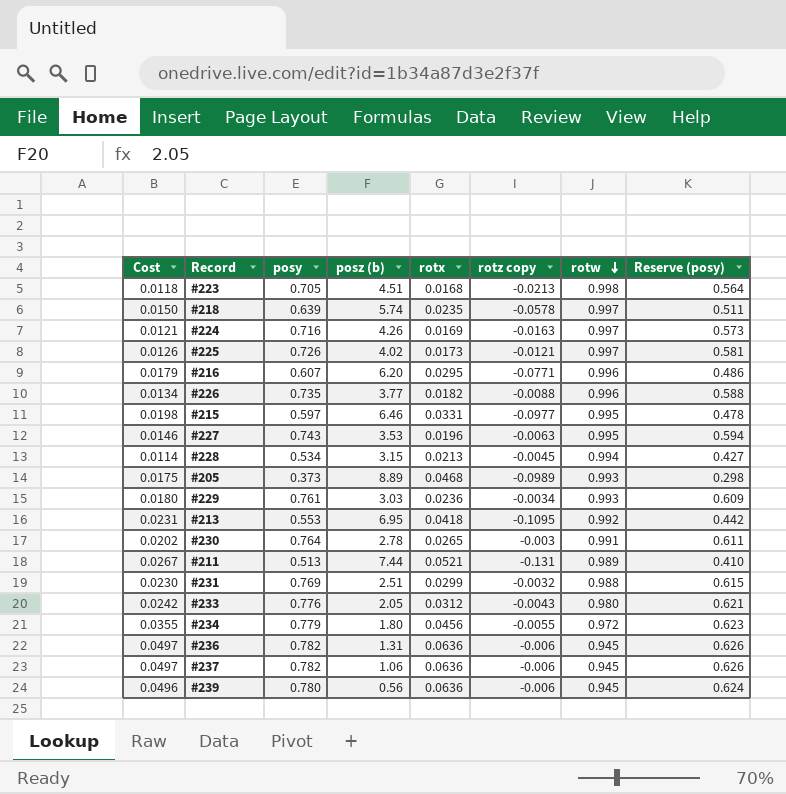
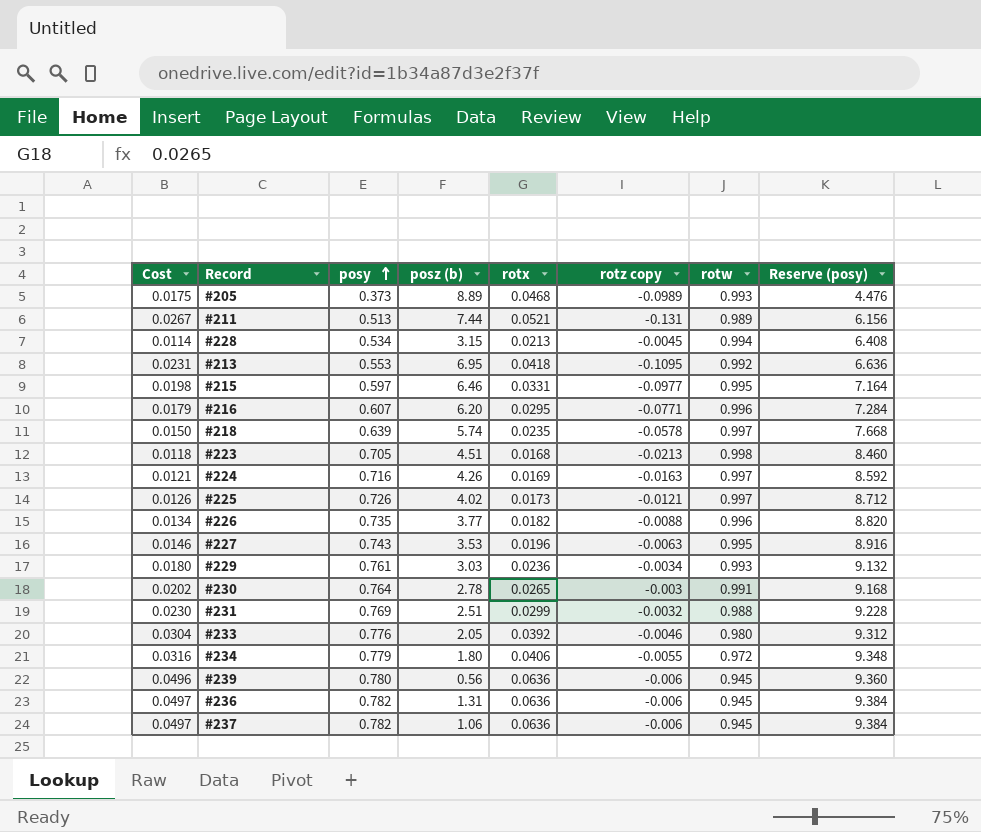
row order: rotw descending -> posy ascending
column Reserve (posy) | formula: [posy] * 0.8 -> [posy] * 12
#233 | Cost: 0.0242 -> 0.0304
#233 | rotx: 0.0312 -> 0.0392
#233 | rotz copy: -0.0043 -> -0.0046
#234 | Cost: 0.0355 -> 0.0316
#234 | rotx: 0.0456 -> 0.0406

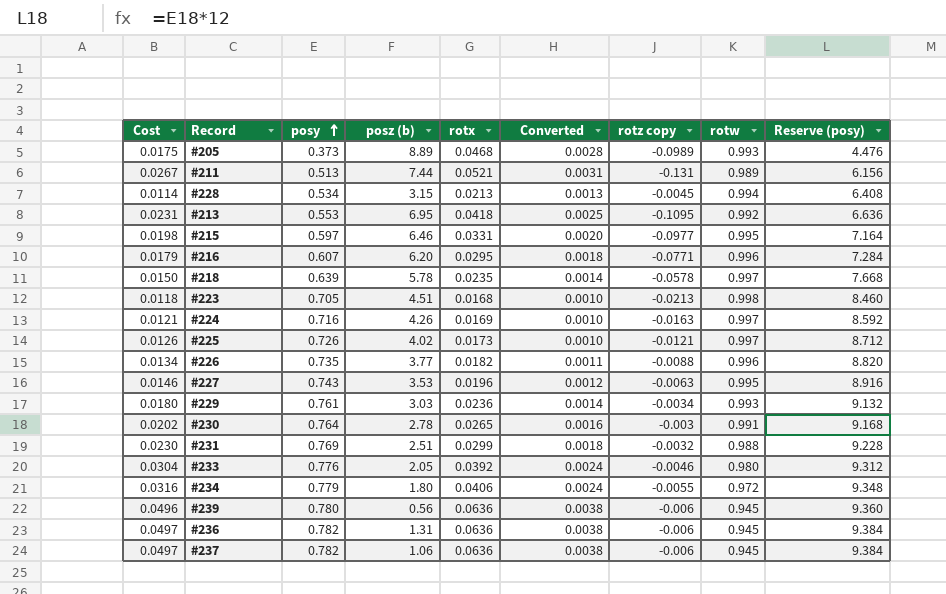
column Converted | formula: none -> [rotx] * 0.06
#218 | posz (b): 5.74 -> 5.78

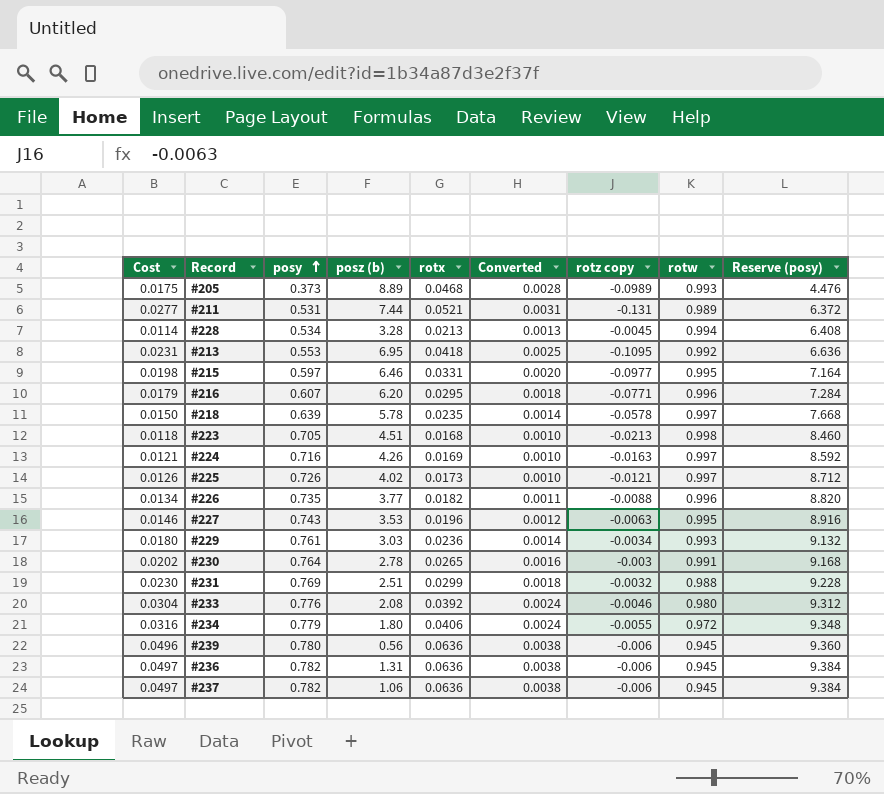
#211 | Cost: 0.0267 -> 0.0277
#211 | posy: 0.513 -> 0.531
#211 | Reserve (posy): 6.156 -> 6.372
#228 | posz (b): 3.15 -> 3.28
#233 | posz (b): 2.05 -> 2.08

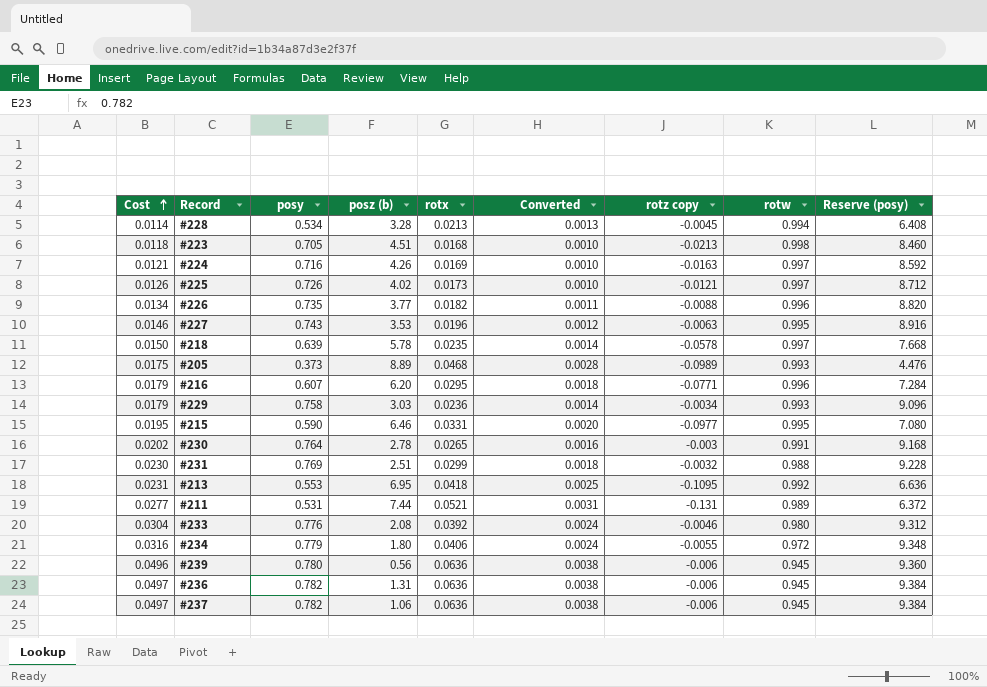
row order: posy ascending -> Cost ascending
#229 | Cost: 0.0180 -> 0.0179
#229 | posy: 0.761 -> 0.758
#229 | Reserve (posy): 9.132 -> 9.096
#215 | Cost: 0.0198 -> 0.0195
#215 | posy: 0.597 -> 0.590
#215 | Reserve (posy): 7.164 -> 7.080

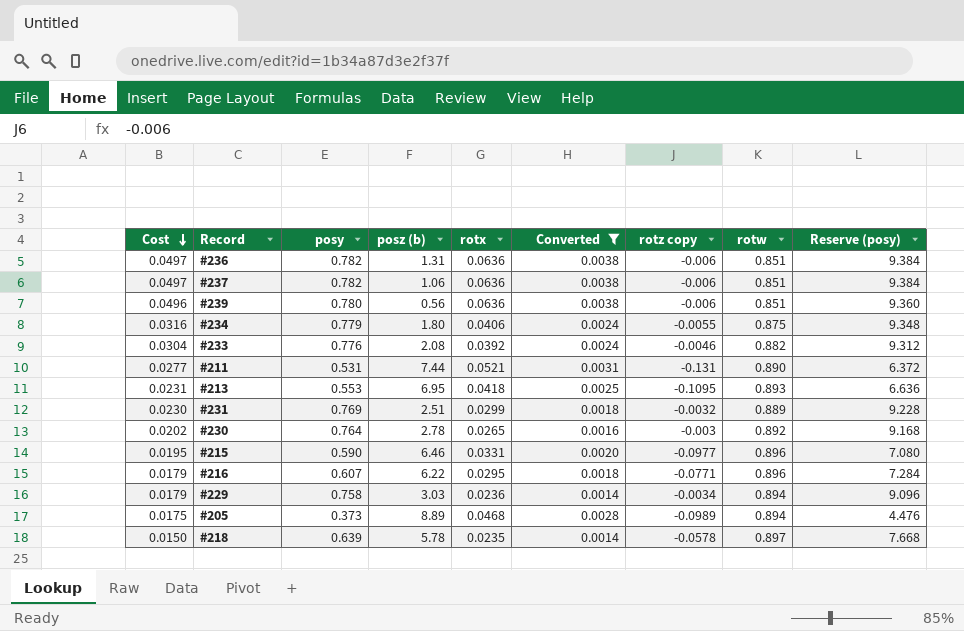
filter: none -> Converted >= 0.0014
row order: Cost ascending -> Cost descending
#236 | rotw: 0.945 -> 0.851
#237 | rotw: 0.945 -> 0.851
#239 | rotw: 0.945 -> 0.851
#234 | rotw: 0.972 -> 0.875
#233 | rotw: 0.980 -> 0.882
#211 | rotw: 0.989 -> 0.890
#213 | rotw: 0.992 -> 0.893
#231 | rotw: 0.988 -> 0.889
#230 | rotw: 0.991 -> 0.892
#215 | rotw: 0.995 -> 0.896
#216 | posz (b): 6.20 -> 6.22
#216 | rotw: 0.996 -> 0.896
#229 | rotw: 0.993 -> 0.894
#205 | rotw: 0.993 -> 0.894
#218 | rotw: 0.997 -> 0.897

